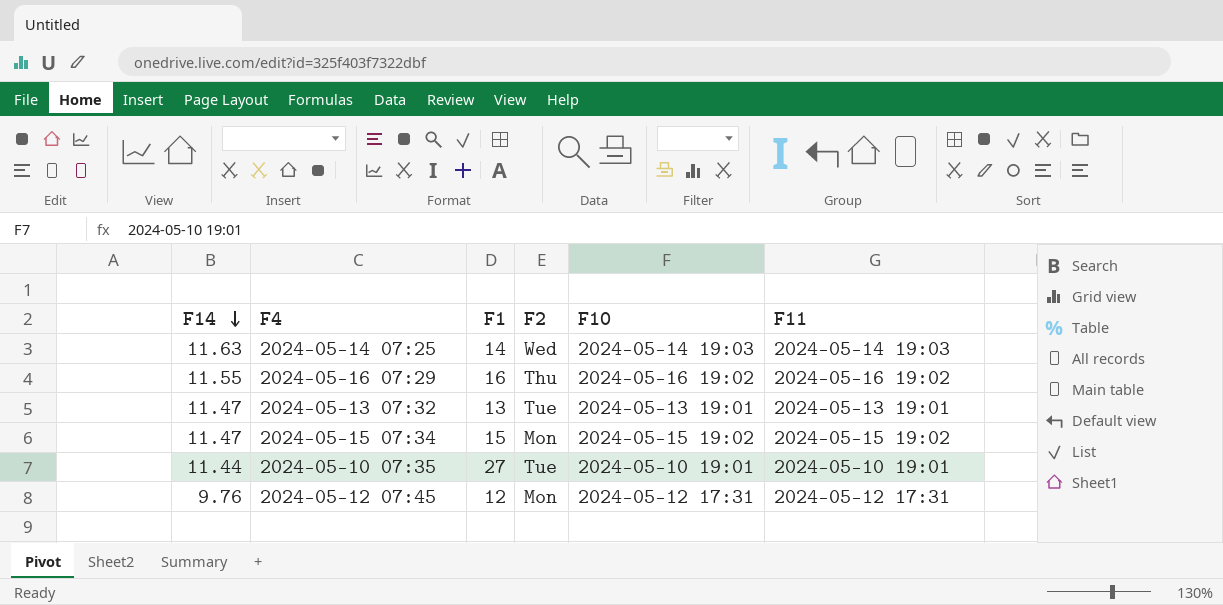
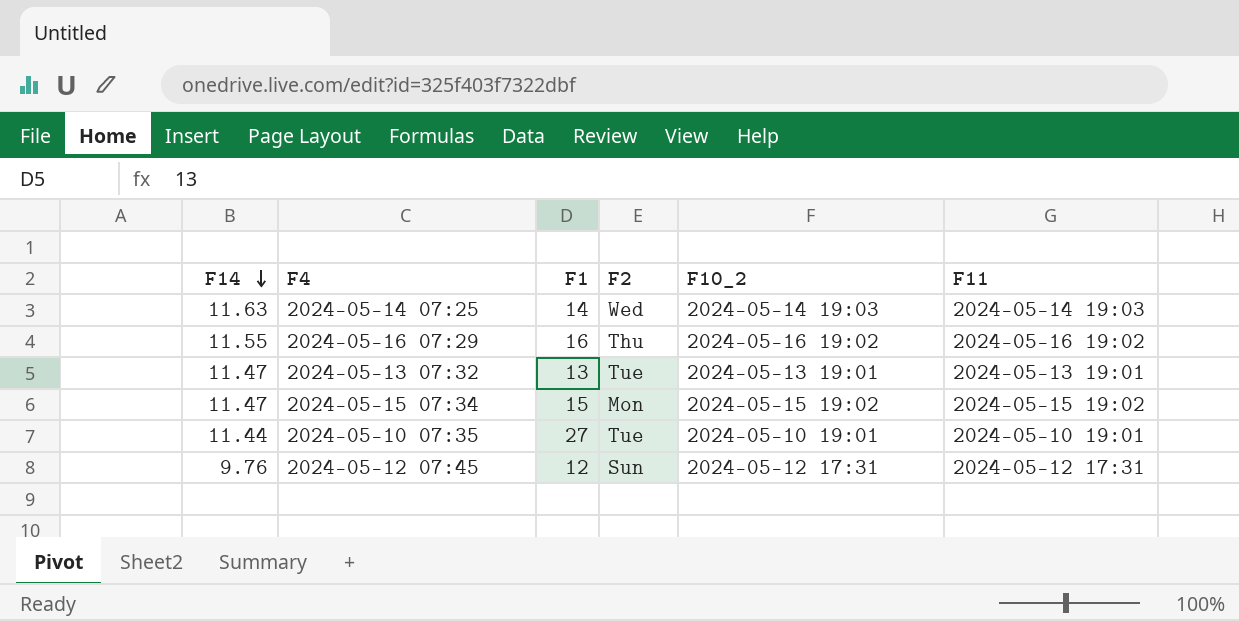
column name: F10 -> F10_2
2024-05-12 07:45 | F2: Mon -> Sun

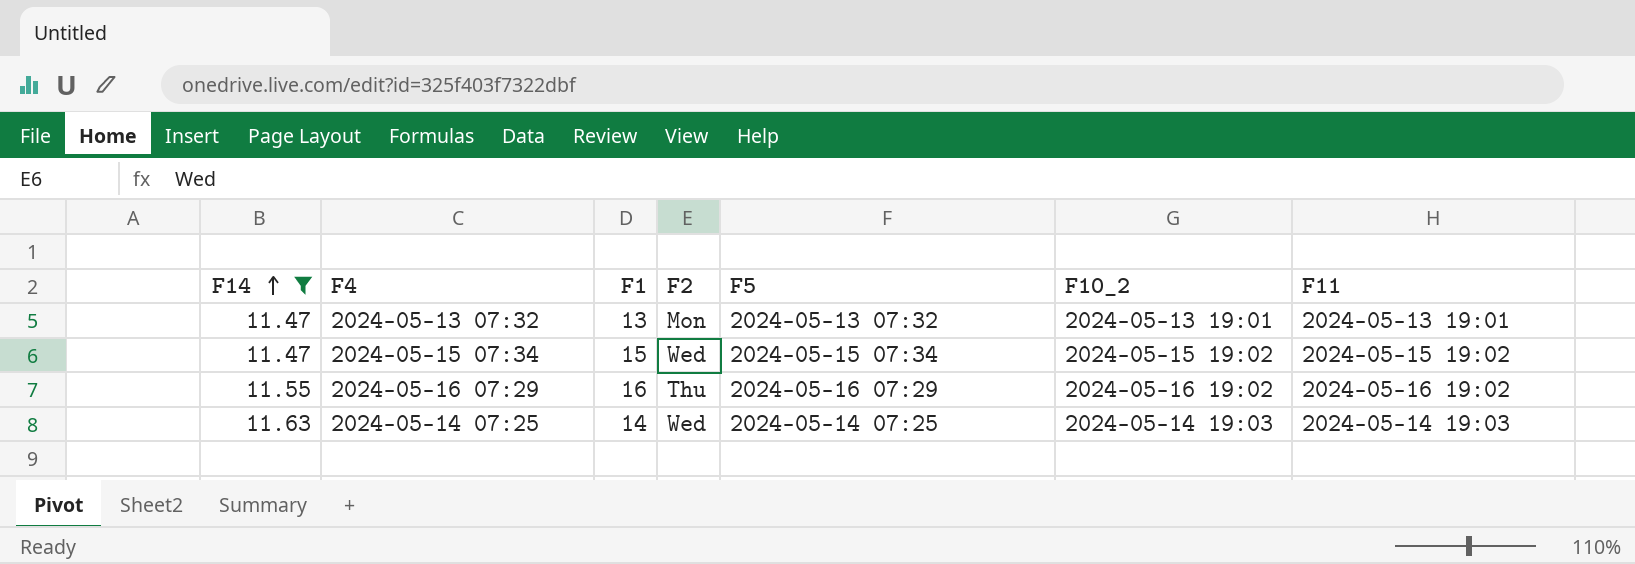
filter: none -> F14 >= 11.47
row order: F14 descending -> F14 ascending
column F5 | position: none -> 5
2024-05-13 07:32 | F2: Tue -> Mon
2024-05-15 07:34 | F2: Mon -> Wed

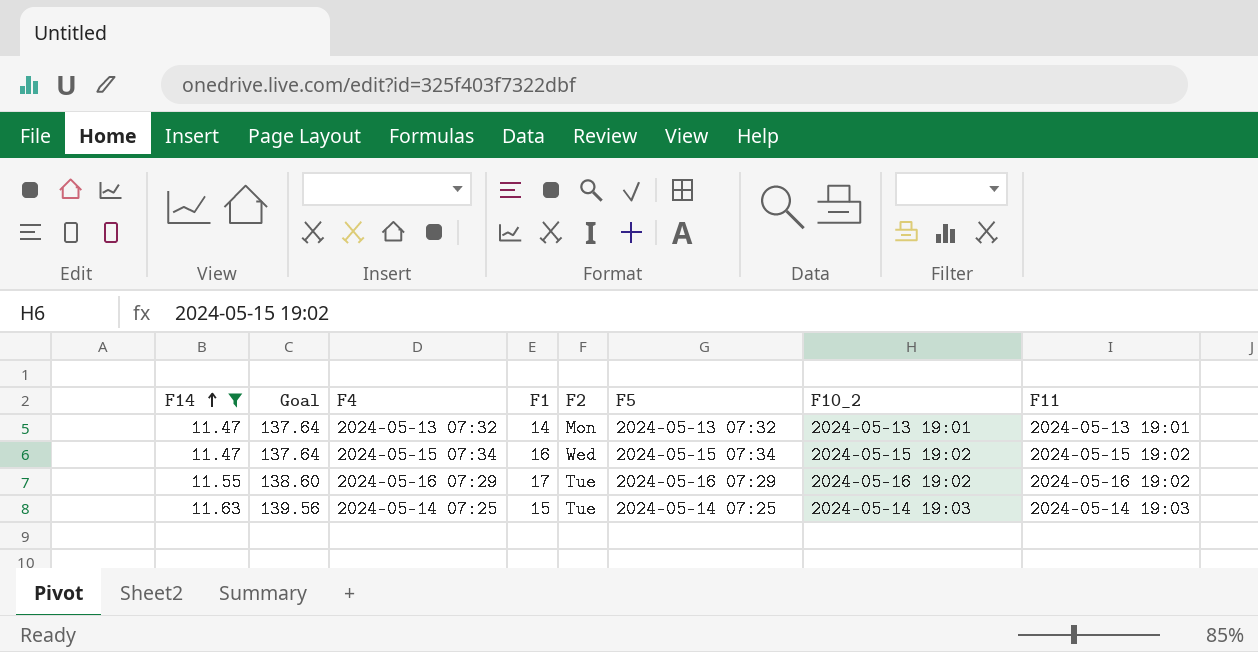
column Goal | formula: none -> [F14] * 12
2024-05-13 07:32 | F1: 13 -> 14
2024-05-15 07:34 | F1: 15 -> 16
2024-05-16 07:29 | F1: 16 -> 17
2024-05-16 07:29 | F2: Thu -> Tue
2024-05-14 07:25 | F1: 14 -> 15
2024-05-14 07:25 | F2: Wed -> Tue

